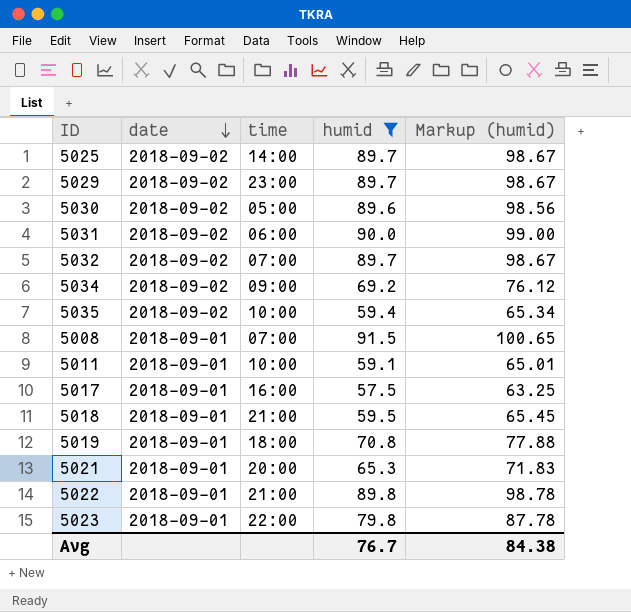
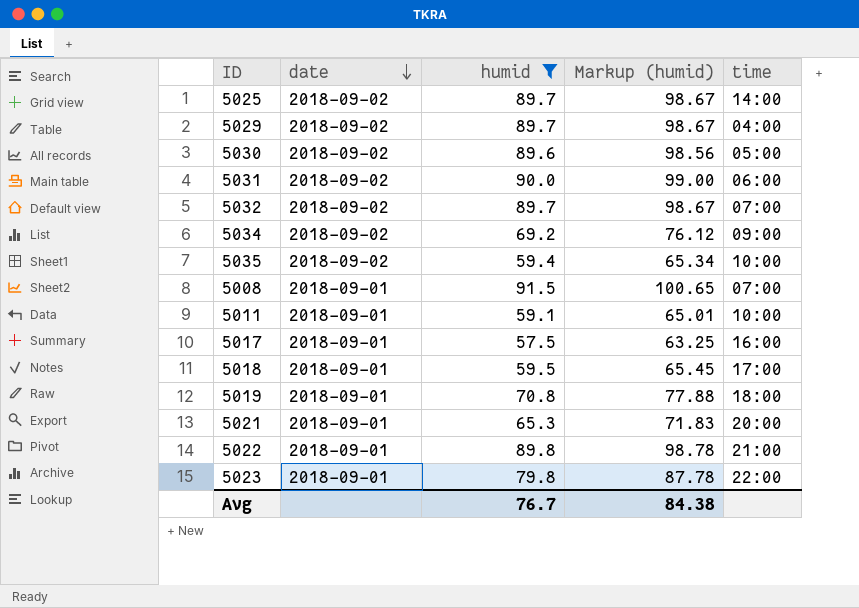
column time | position: 3 -> 5
5029 | time: 23:00 -> 04:00
5018 | time: 21:00 -> 17:00

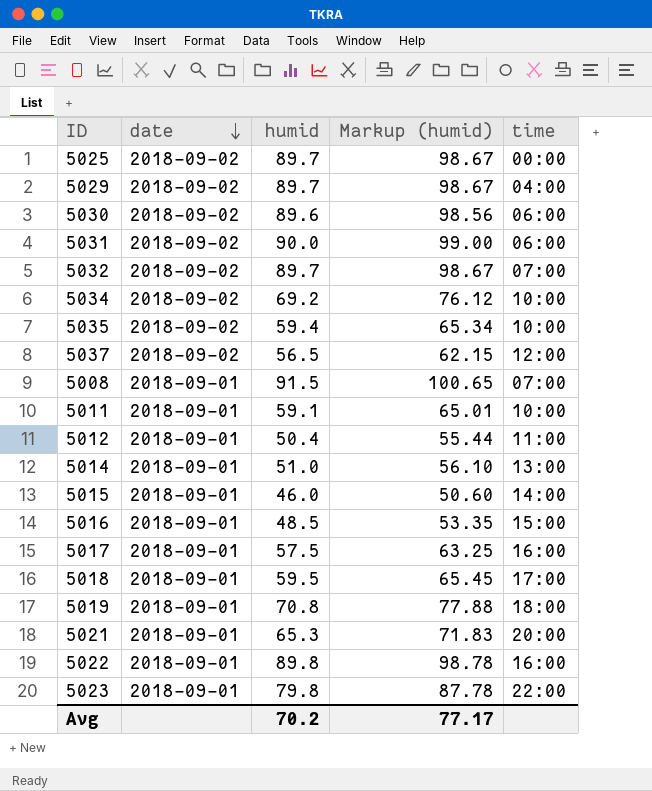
filter: humid >= 57.5 -> none
5025 | time: 14:00 -> 00:00
5030 | time: 05:00 -> 06:00
5034 | time: 09:00 -> 10:00
5022 | time: 21:00 -> 16:00
Avg | humid: 76.7 -> 70.2
Avg | Markup (humid): 84.38 -> 77.17

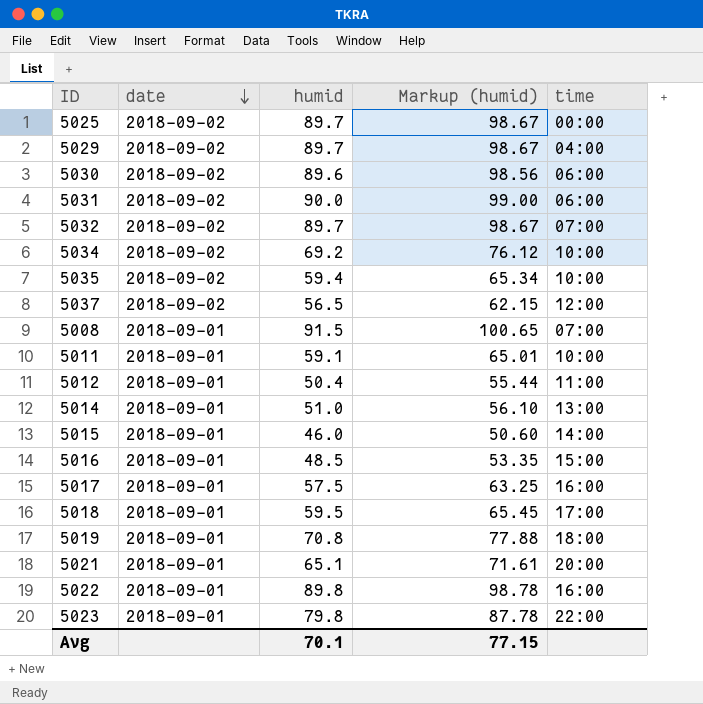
5021 | humid: 65.3 -> 65.1
5021 | Markup (humid): 71.83 -> 71.61
Avg | humid: 70.2 -> 70.1
Avg | Markup (humid): 77.17 -> 77.15

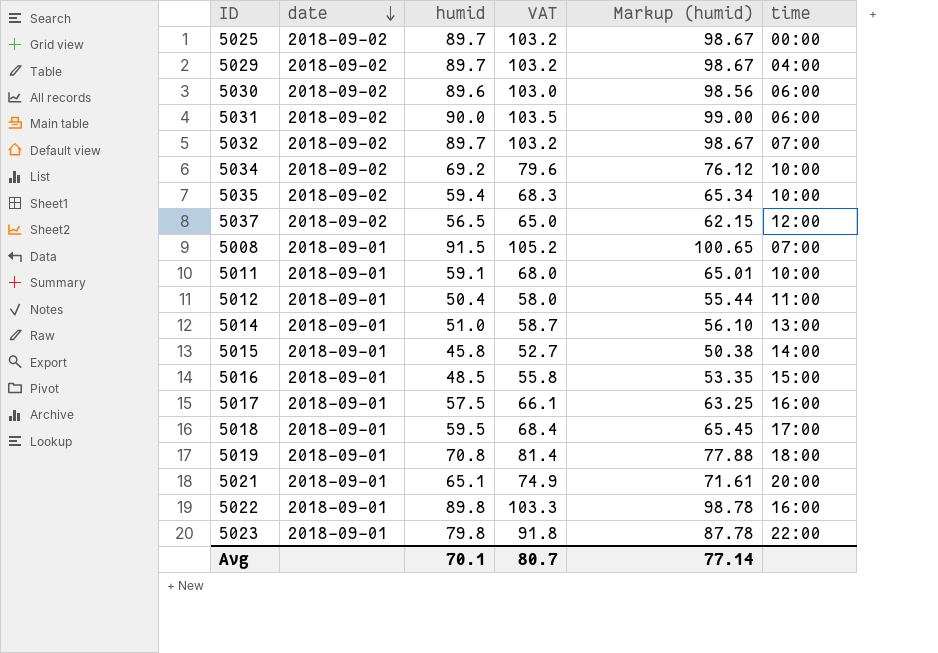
column VAT | formula: none -> [humid] * 1.15
5015 | humid: 46.0 -> 45.8
5015 | Markup (humid): 50.60 -> 50.38
Avg | Markup (humid): 77.15 -> 77.14

